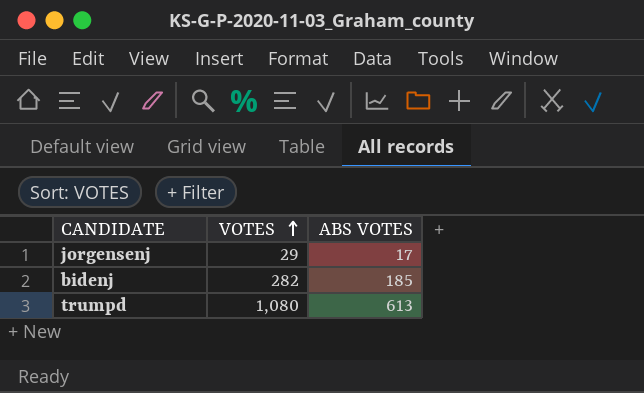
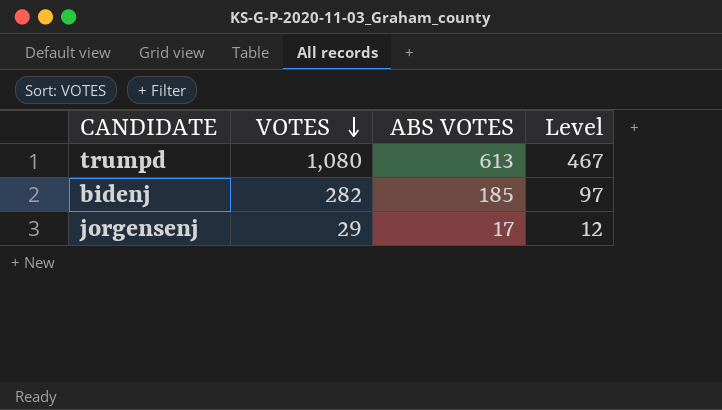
row order: VOTES ascending -> VOTES descending
column Level | formula: none -> [VOTES] - [ABS VOTES]

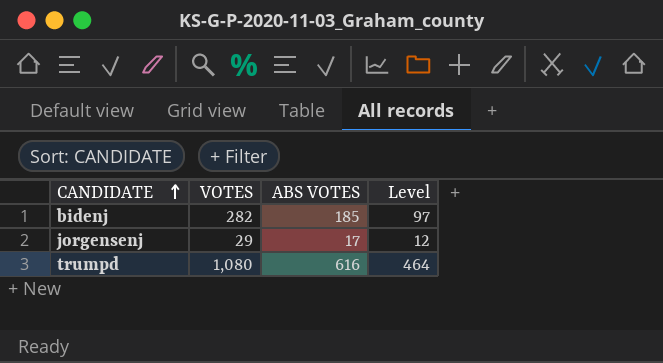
row order: VOTES descending -> CANDIDATE ascending
trumpd | ABS VOTES: 613 -> 616
trumpd | Level: 467 -> 464

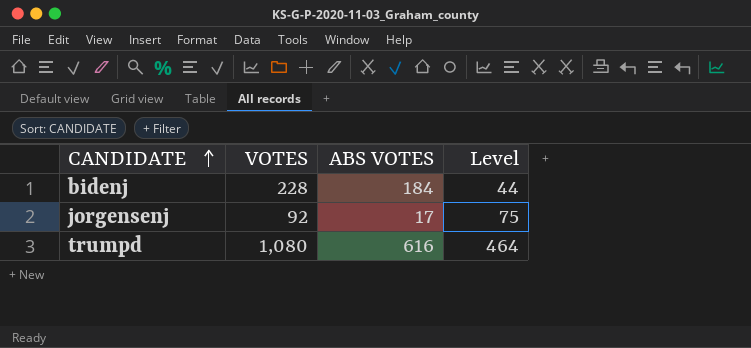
bidenj | VOTES: 282 -> 228
bidenj | ABS VOTES: 185 -> 184
bidenj | Level: 97 -> 44
jorgensenj | VOTES: 29 -> 92
jorgensenj | Level: 12 -> 75

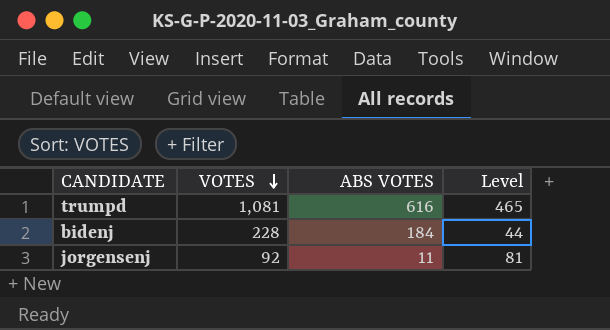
row order: CANDIDATE ascending -> VOTES descending
trumpd | VOTES: 1,080 -> 1,081
trumpd | Level: 464 -> 465
jorgensenj | ABS VOTES: 17 -> 11
jorgensenj | Level: 75 -> 81

